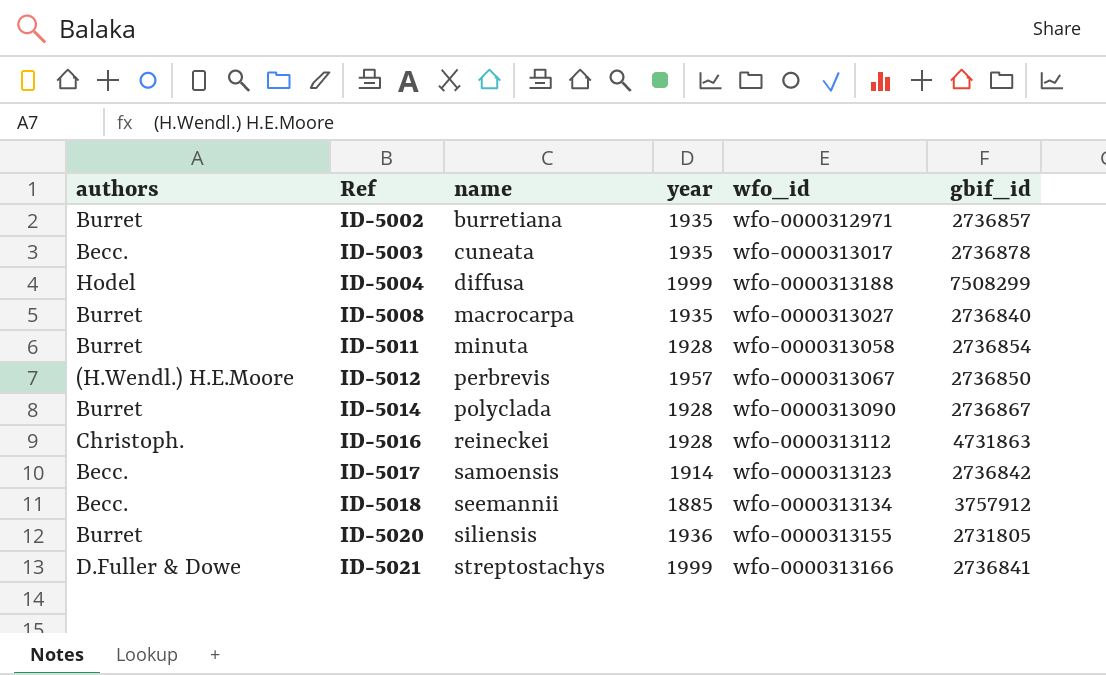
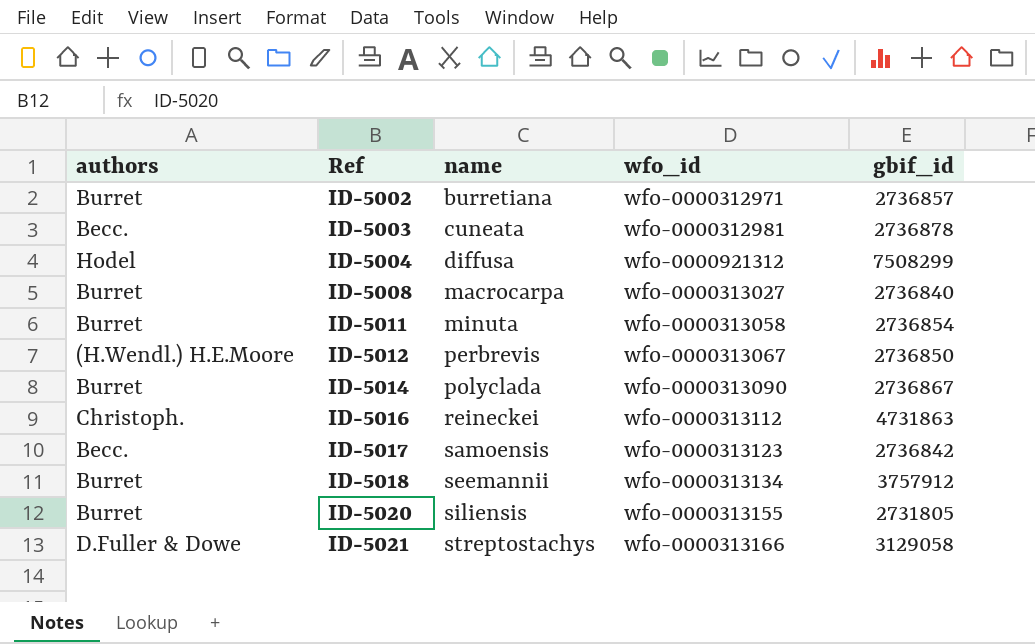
column year | position: 4 -> none
ID-5003 | wfo_id: wfo-0000313017 -> wfo-0000312981
ID-5004 | wfo_id: wfo-0000313188 -> wfo-0000921312
ID-5018 | authors: Becc. -> Burret
ID-5021 | gbif_id: 2736841 -> 3129058

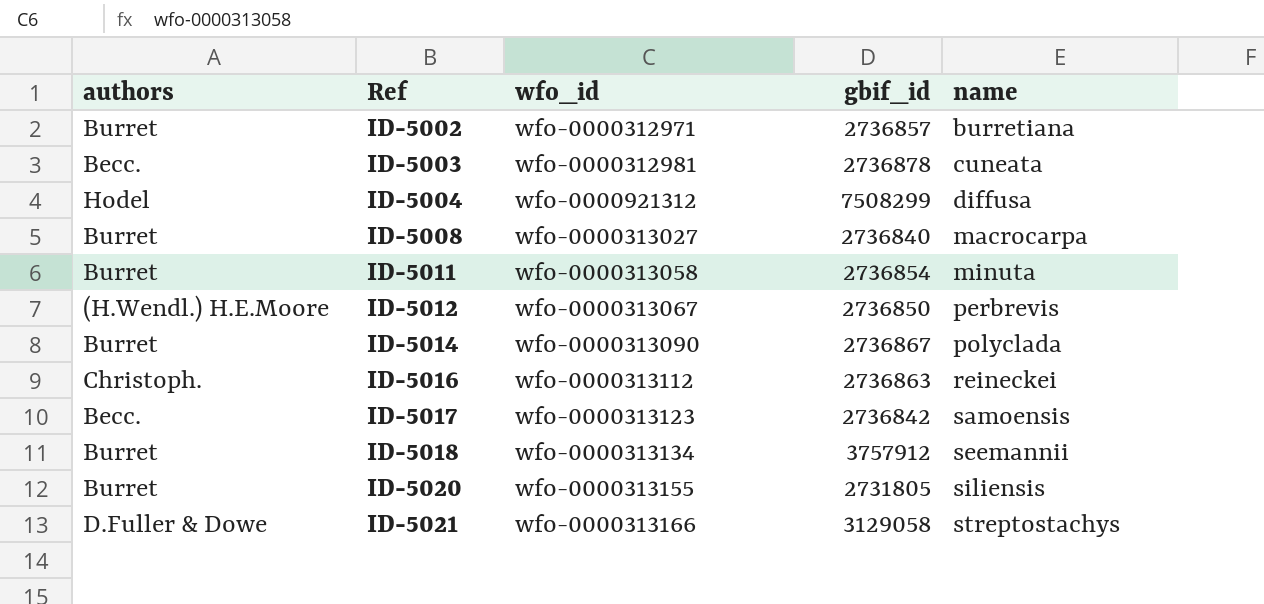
column name | position: 3 -> 5
ID-5016 | gbif_id: 4731863 -> 2736863

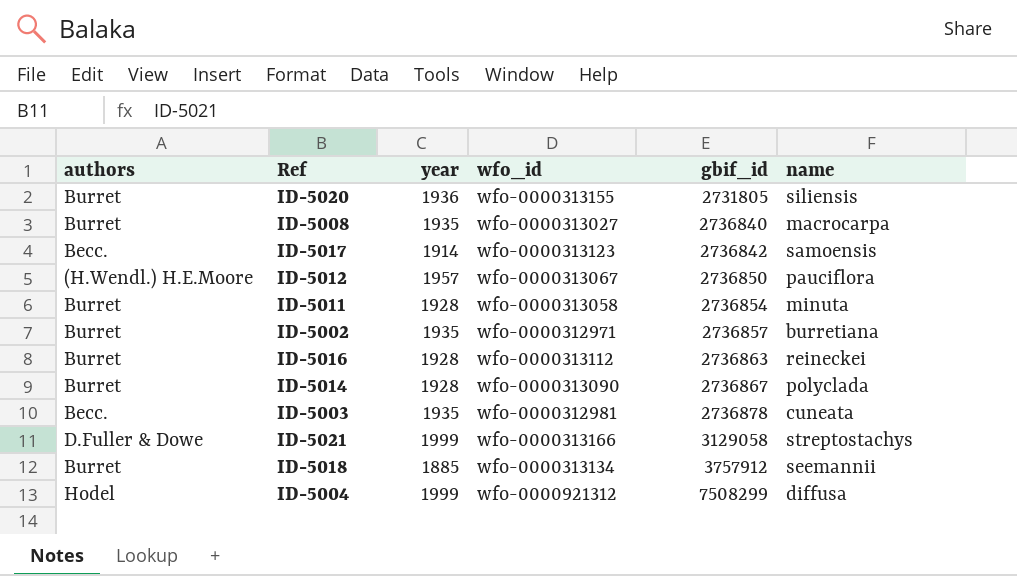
row order: Ref ascending -> gbif_id ascending
column year | position: none -> 3
ID-5012 | name: perbrevis -> pauciflora
ID-5016 | authors: Christoph. -> Burret

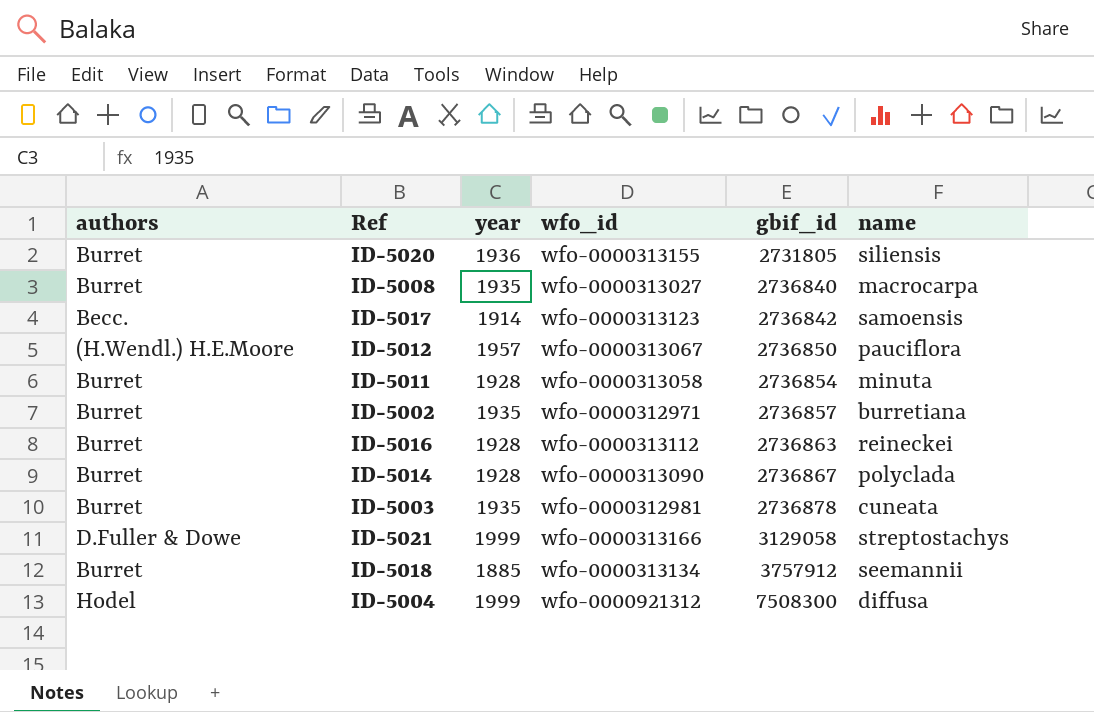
ID-5003 | authors: Becc. -> Burret
ID-5004 | gbif_id: 7508299 -> 7508300

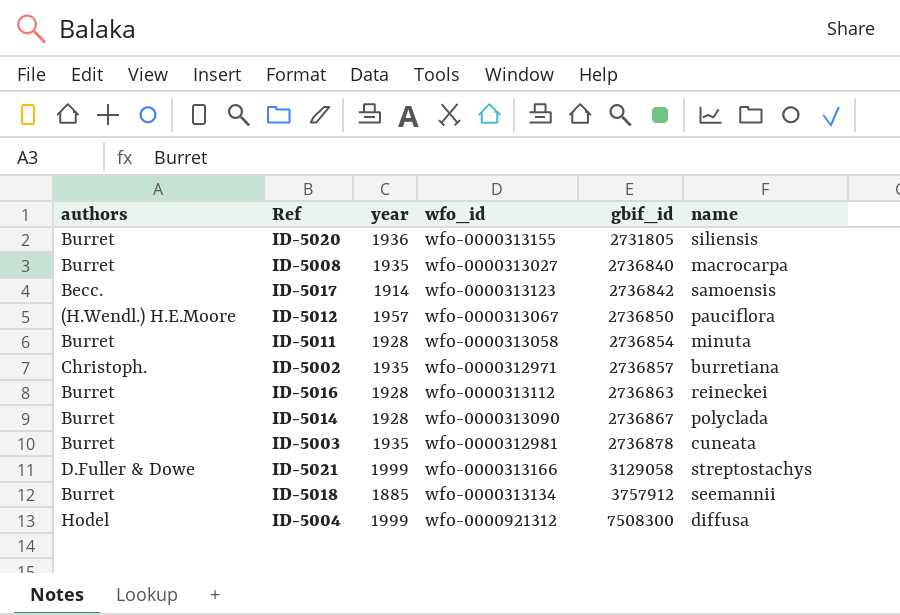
ID-5002 | authors: Burret -> Christoph.

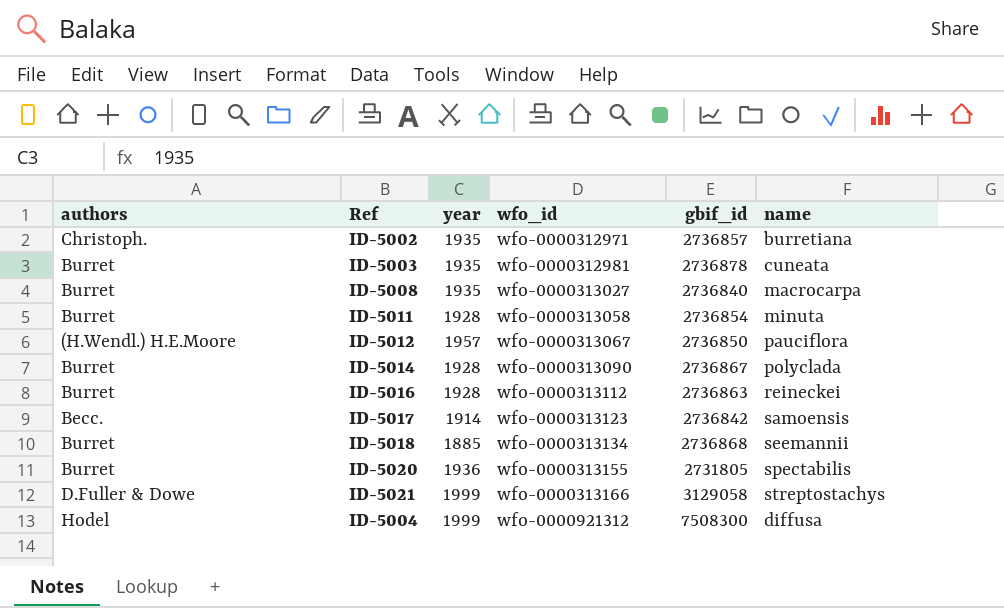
row order: gbif_id ascending -> wfo_id ascending
ID-5018 | gbif_id: 3757912 -> 2736868
ID-5020 | name: siliensis -> spectabilis

